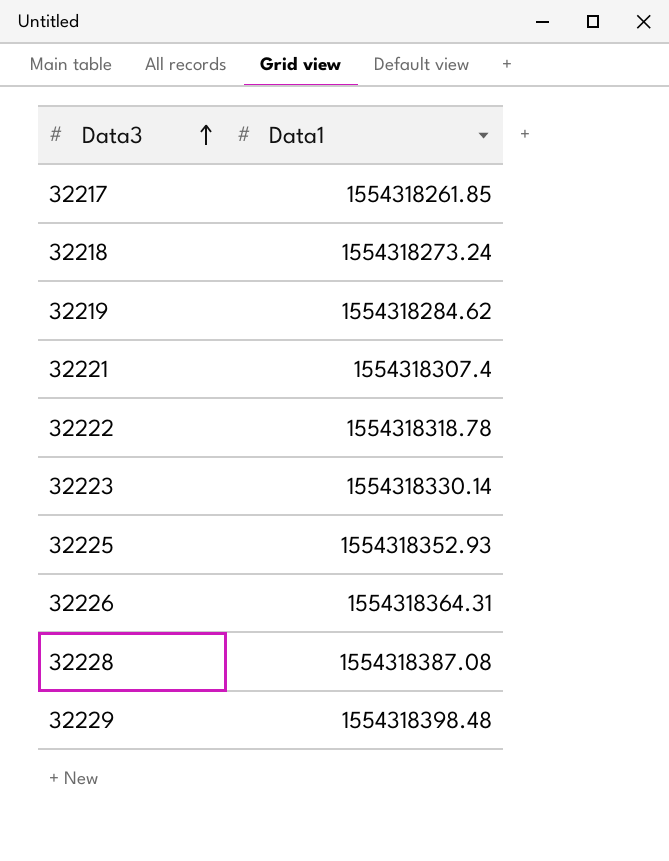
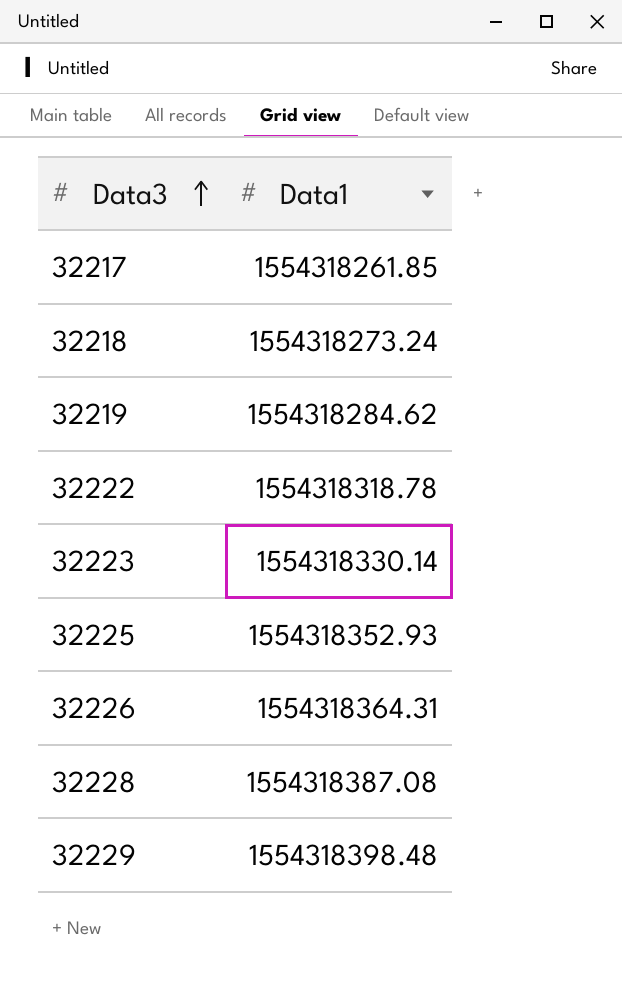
row 32221: 1554318307.4 -> none

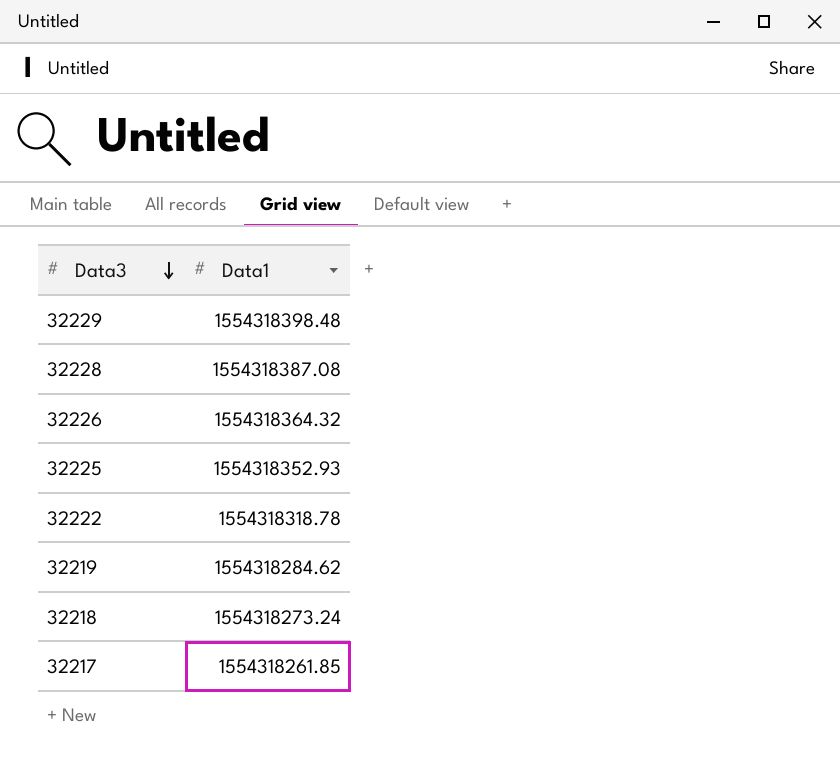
row order: Data3 ascending -> Data3 descending
row 32223: 1554318330.14 -> none
32226 | Data1: 1554318364.31 -> 1554318364.32

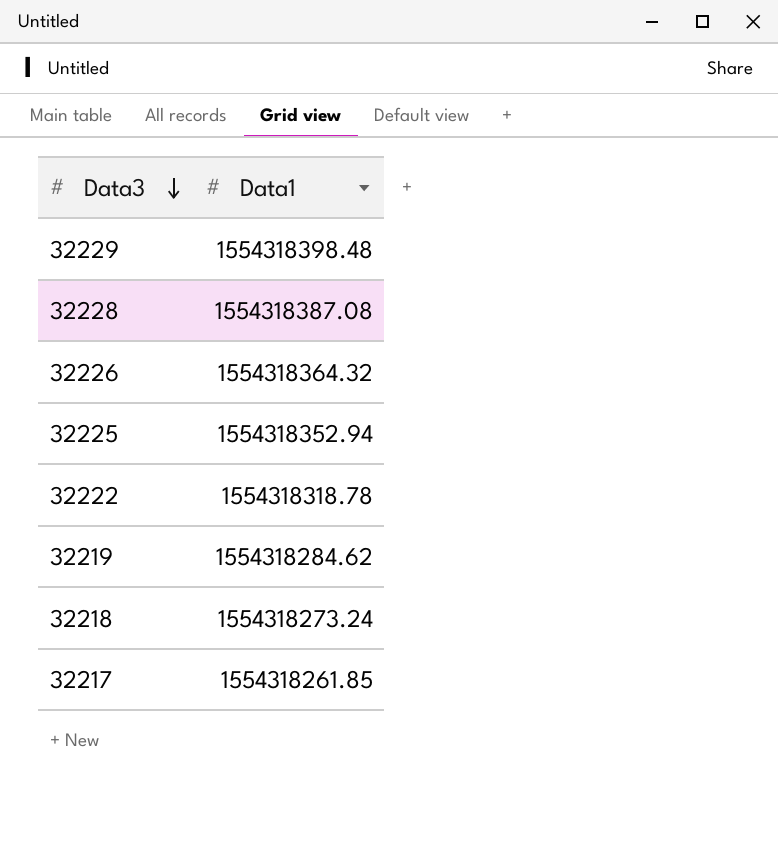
32225 | Data1: 1554318352.93 -> 1554318352.94

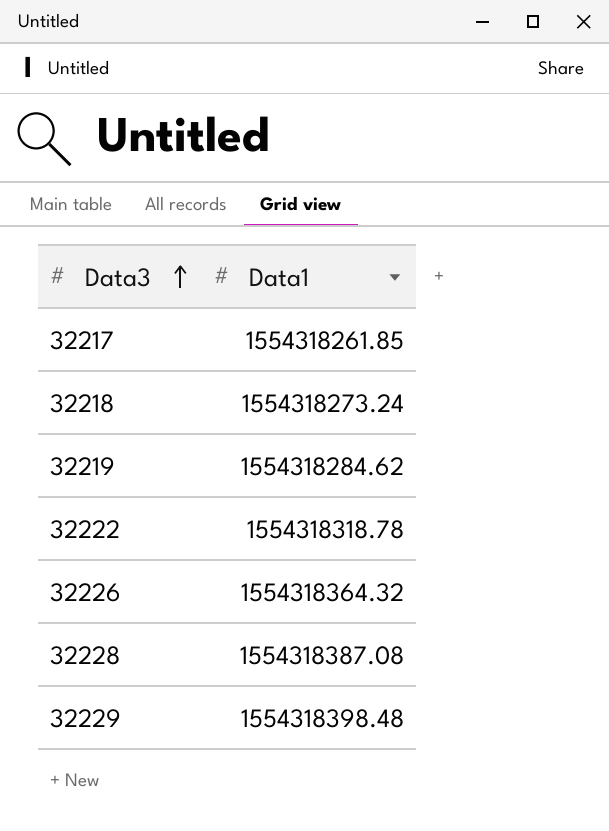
row order: Data3 descending -> Data3 ascending
row 32225: 1554318352.94 -> none

